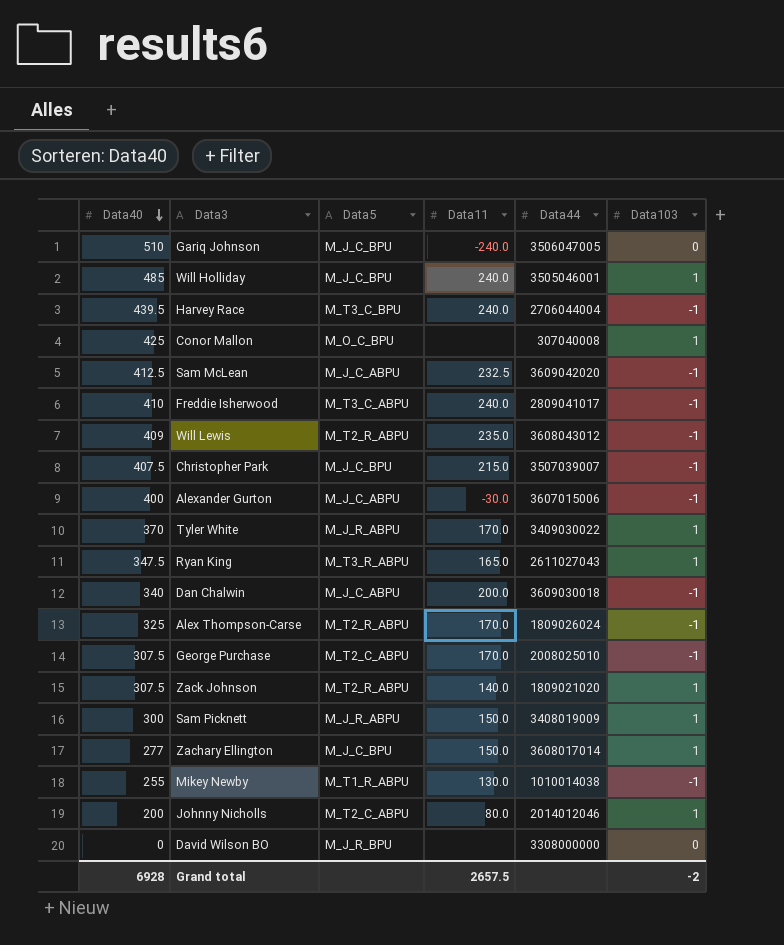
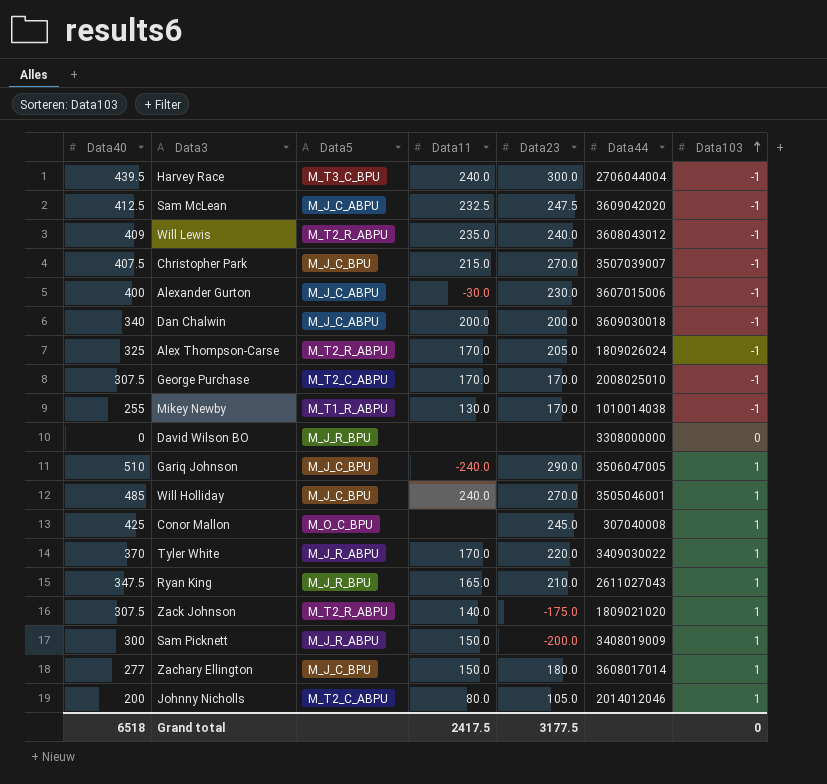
row order: Data40 descending -> Data103 ascending
column Data23 | position: none -> 5
row Freddie Isherwood: 410 | M_T3_C_ABPU | 240.0 | 2809041017 | -1 -> none
Gariq Johnson | Data103: 0 -> 1
Ryan King | Data5: M_T3_R_ABPU -> M_J_R_BPU
Grand total | Data40: 6928 -> 6518
Grand total | Data11: 2657.5 -> 2417.5
Grand total | Data103: -2 -> 0

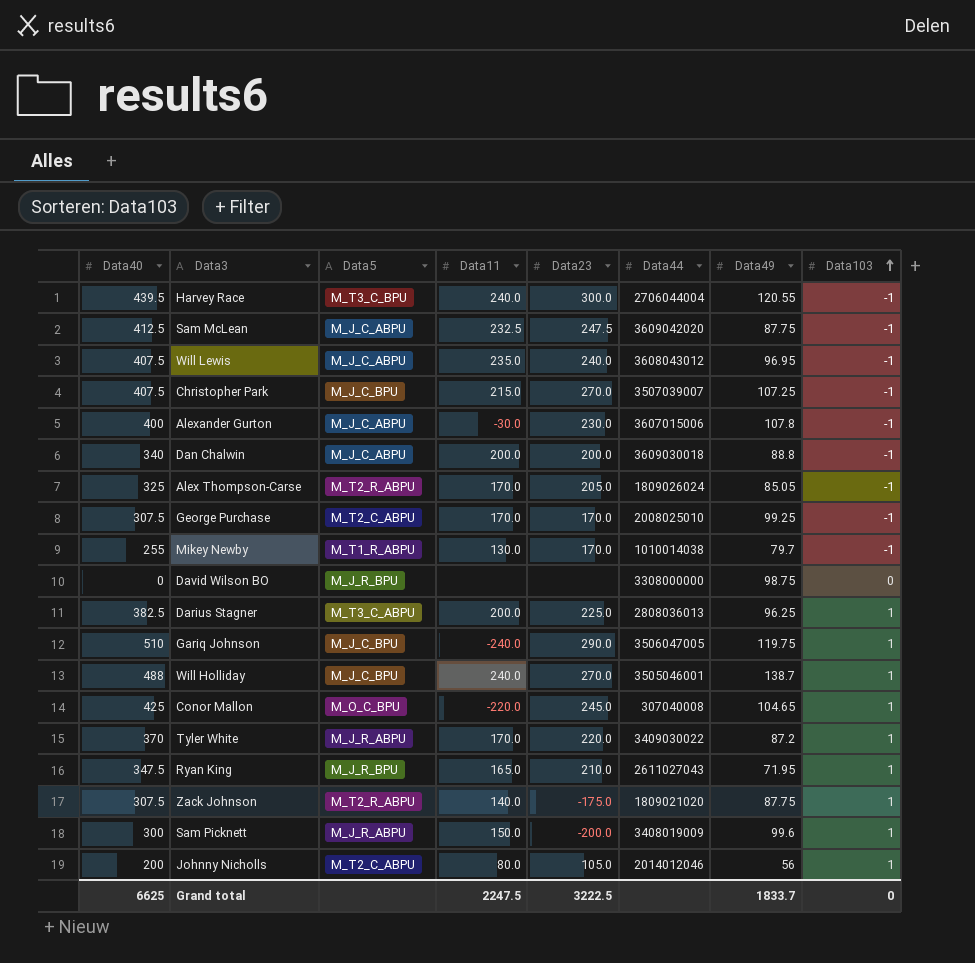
column Data49 | position: none -> 7
row Zachary Ellington: 277 | M_J_C_BPU | 150.0 | 180.0 | 3608017014 | 1 -> none
Will Lewis | Data40: 409 -> 407.5
Will Lewis | Data5: M_T2_R_ABPU -> M_J_C_ABPU
row Darius Stagner: none -> 382.5 | M_T3_C_ABPU | 200.0 | 225.0 | 2808036013 | 96.25 | 1
Will Holliday | Data40: 485 -> 488
Conor Mallon | Data11: none -> -220.0
Grand total | Data40: 6518 -> 6625
Grand total | Data11: 2417.5 -> 2247.5
Grand total | Data23: 3177.5 -> 3222.5

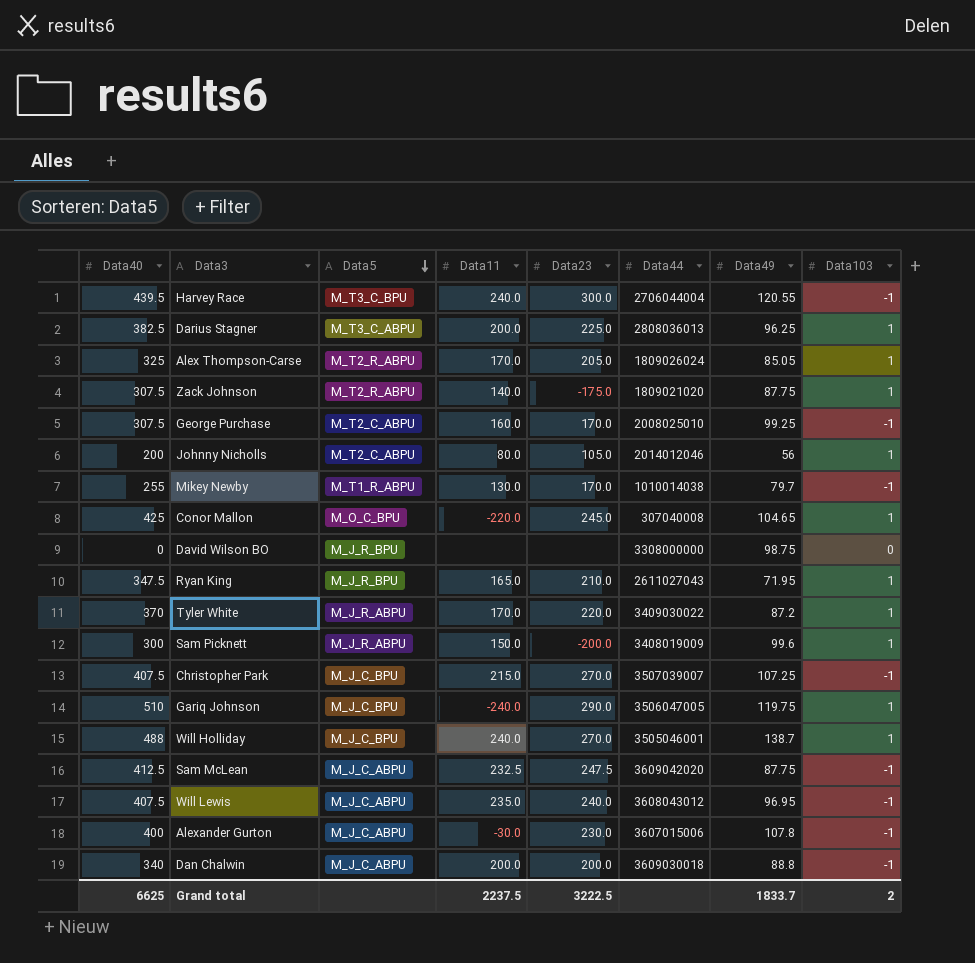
row order: Data103 ascending -> Data5 descending
Alex Thompson-Carse | Data103: -1 -> 1
George Purchase | Data11: 170.0 -> 160.0
Grand total | Data11: 2247.5 -> 2237.5
Grand total | Data103: 0 -> 2

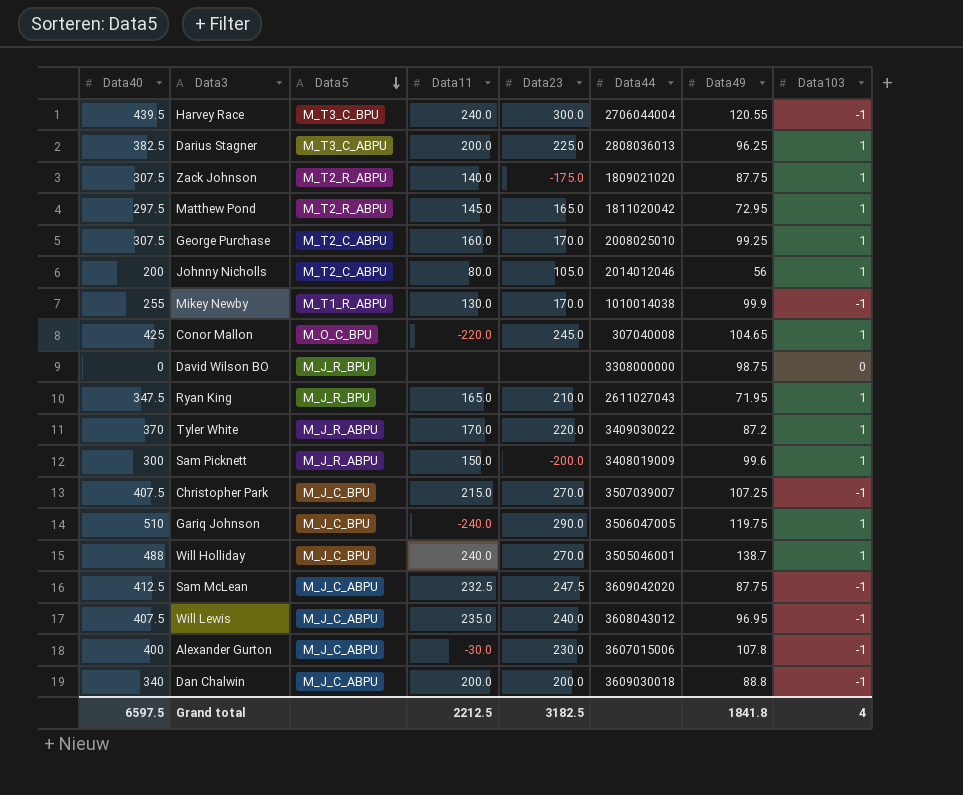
row Alex Thompson-Carse: 325 | M_T2_R_ABPU | 170.0 | 205.0 | 1809026024 | 85.05 | 1 -> none
row Matthew Pond: none -> 297.5 | M_T2_R_ABPU | 145.0 | 165.0 | 1811020042 | 72.95 | 1
George Purchase | Data103: -1 -> 1
Mikey Newby | Data49: 79.7 -> 99.9
Grand total | Data40: 6625 -> 6597.5
Grand total | Data11: 2237.5 -> 2212.5
Grand total | Data23: 3222.5 -> 3182.5
Grand total | Data49: 1833.7 -> 1841.8
Grand total | Data103: 2 -> 4

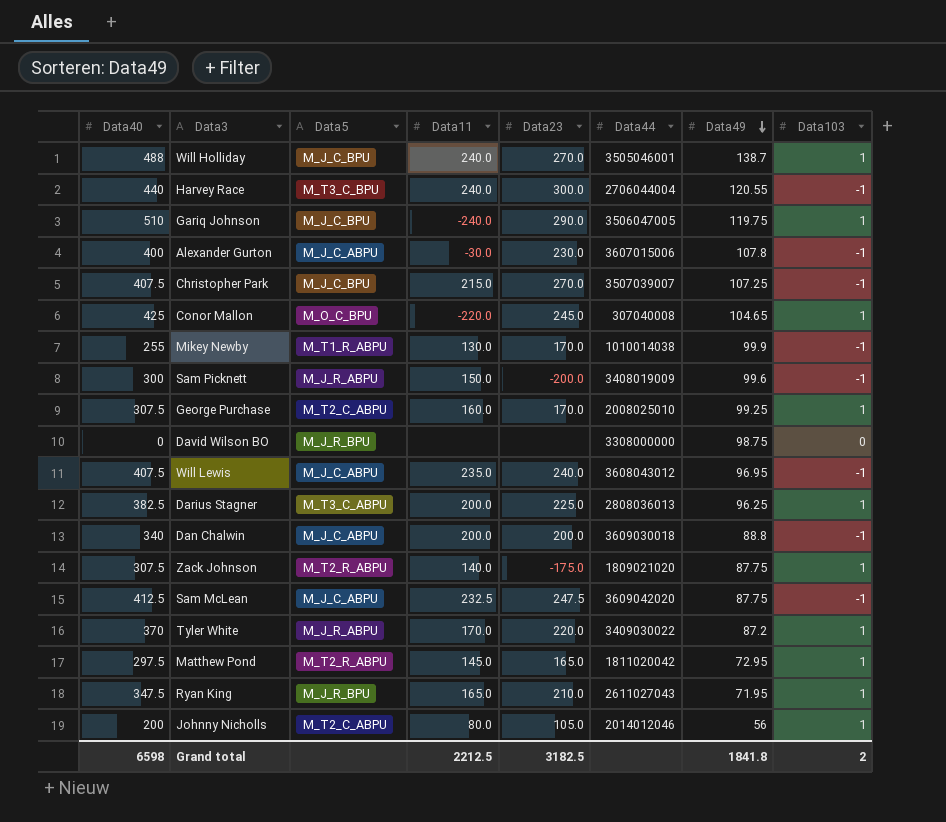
row order: Data5 descending -> Data49 descending
Harvey Race | Data40: 439.5 -> 440
Sam Picknett | Data103: 1 -> -1
Grand total | Data40: 6597.5 -> 6598
Grand total | Data103: 4 -> 2

